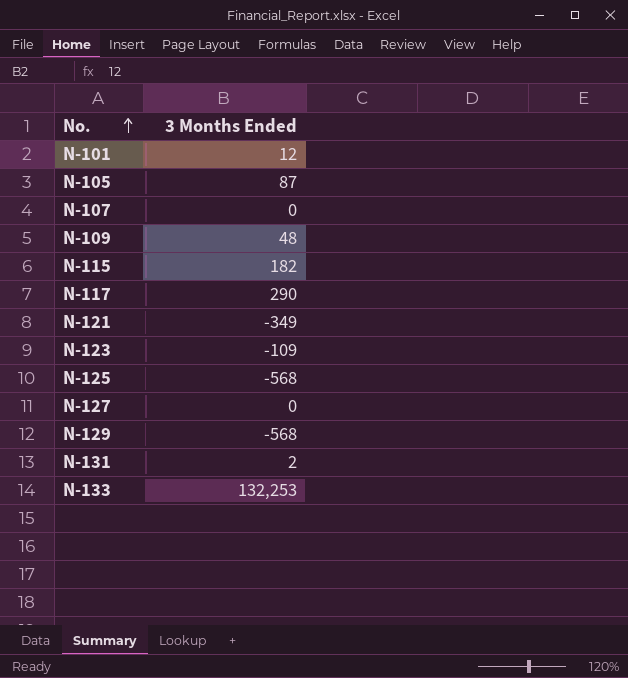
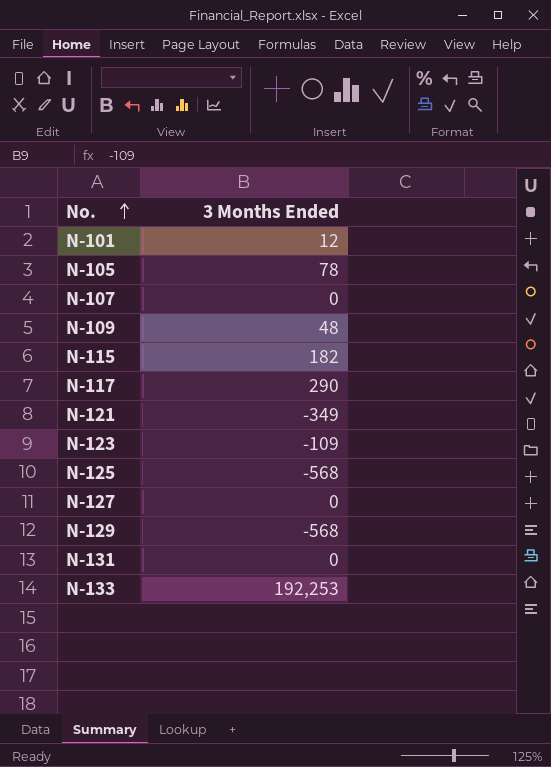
N-105 | 3 Months Ended: 87 -> 78
N-131 | 3 Months Ended: 2 -> 0
N-133 | 3 Months Ended: 132,253 -> 192,253

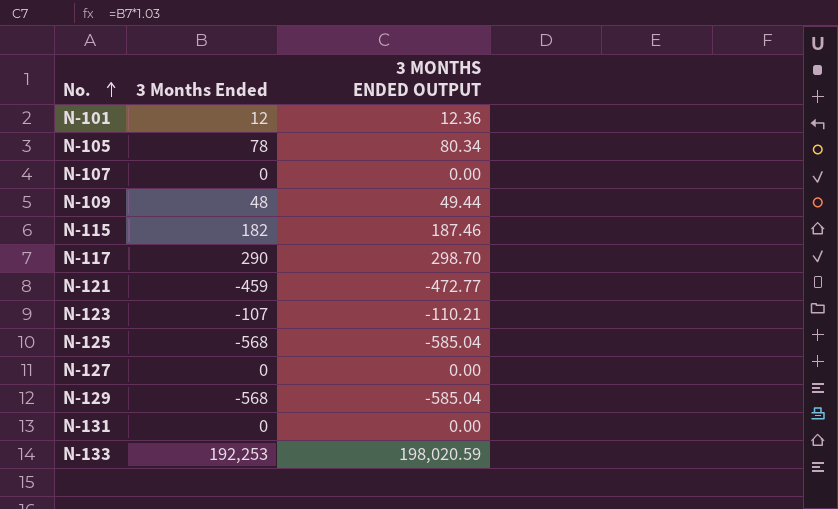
column 3 MONTHS ENDED OUTPUT | formula: none -> [3 Months Ended] * 1.03
N-121 | 3 Months Ended: -349 -> -459
N-123 | 3 Months Ended: -109 -> -107

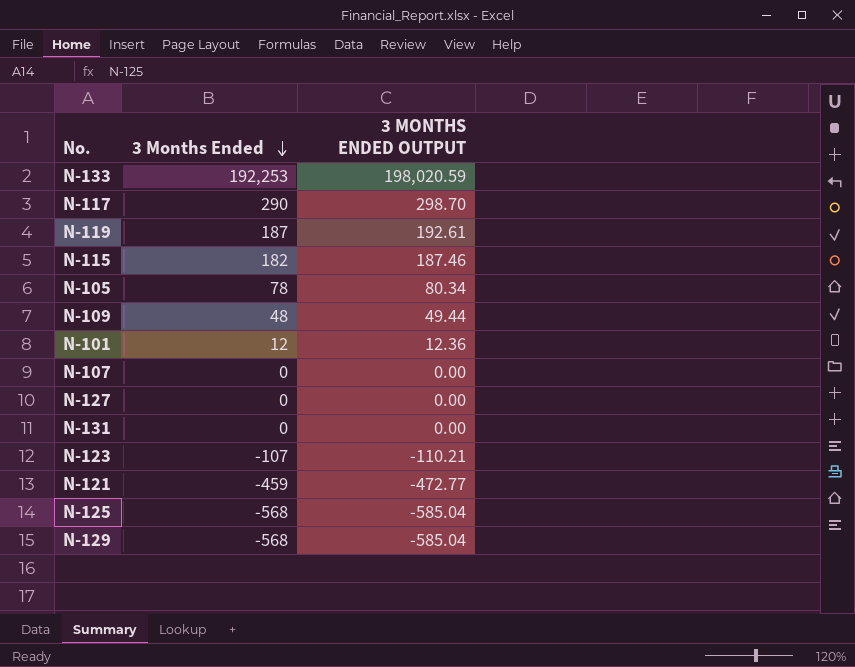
row order: No. ascending -> 3 Months Ended descending
row N-119: none -> 187 | 192.61

